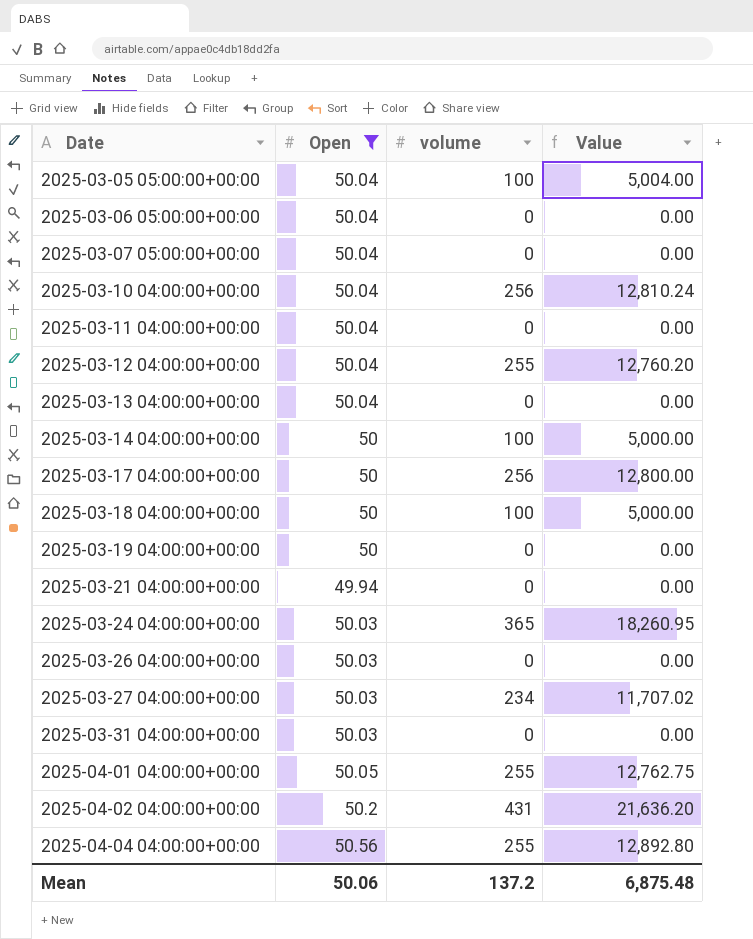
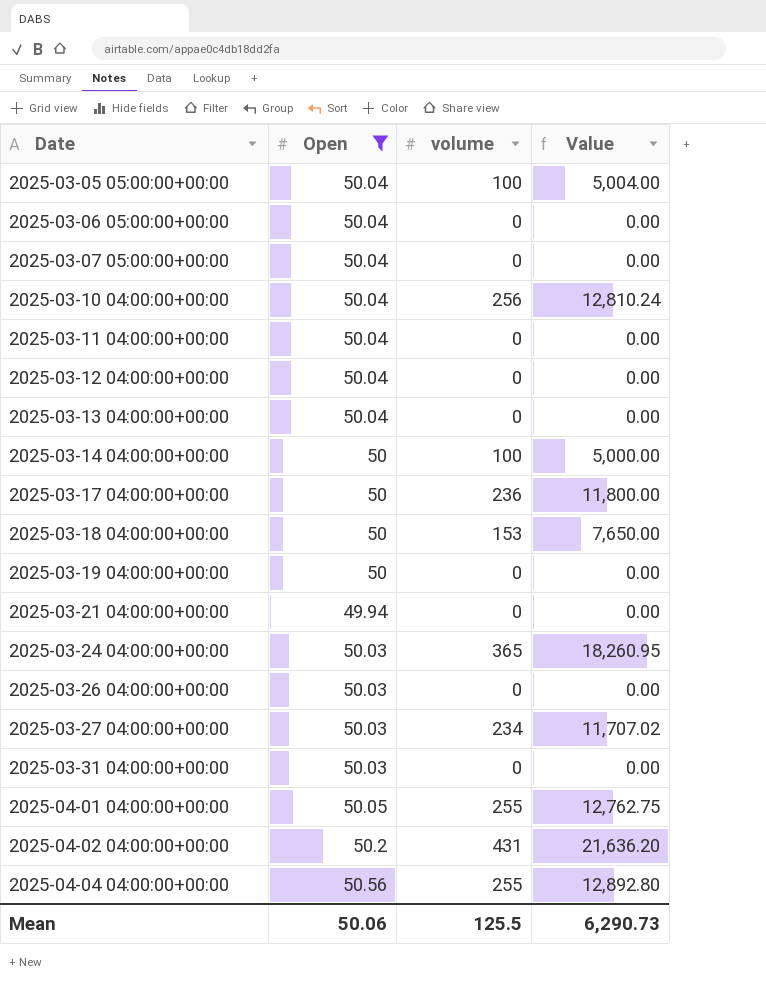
2025-03-12 04:00:00+00:00 | volume: 255 -> 0
2025-03-12 04:00:00+00:00 | Value: 12,760.20 -> 0.00
2025-03-17 04:00:00+00:00 | volume: 256 -> 236
2025-03-17 04:00:00+00:00 | Value: 12,800.00 -> 11,800.00
2025-03-18 04:00:00+00:00 | volume: 100 -> 153
2025-03-18 04:00:00+00:00 | Value: 5,000.00 -> 7,650.00
Mean | volume: 137.2 -> 125.5
Mean | Value: 6,875.48 -> 6,290.73

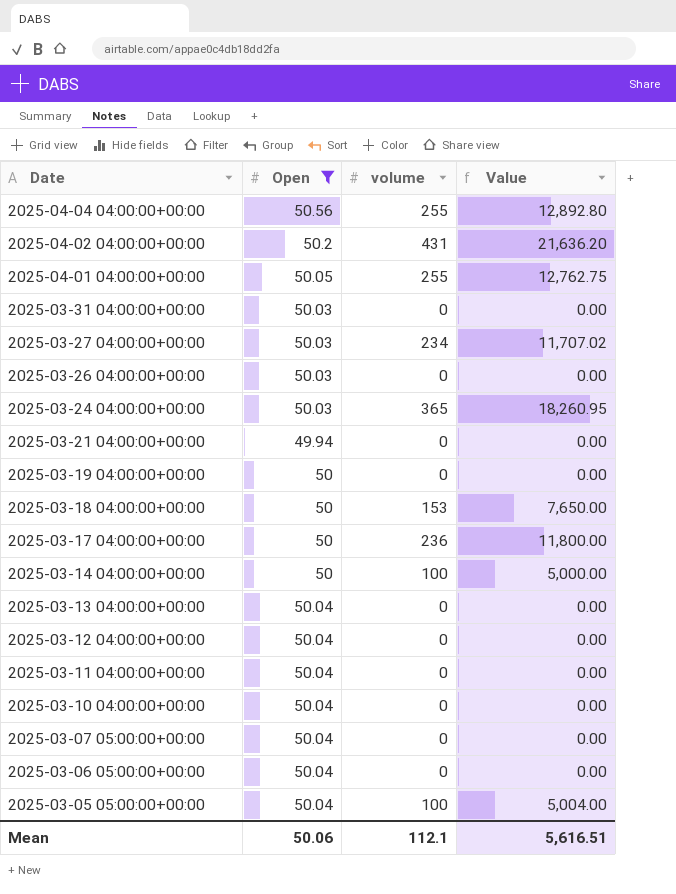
row order: Date ascending -> Date descending
2025-03-10 04:00:00+00:00 | volume: 256 -> 0
2025-03-10 04:00:00+00:00 | Value: 12,810.24 -> 0.00
Mean | volume: 125.5 -> 112.1
Mean | Value: 6,290.73 -> 5,616.51

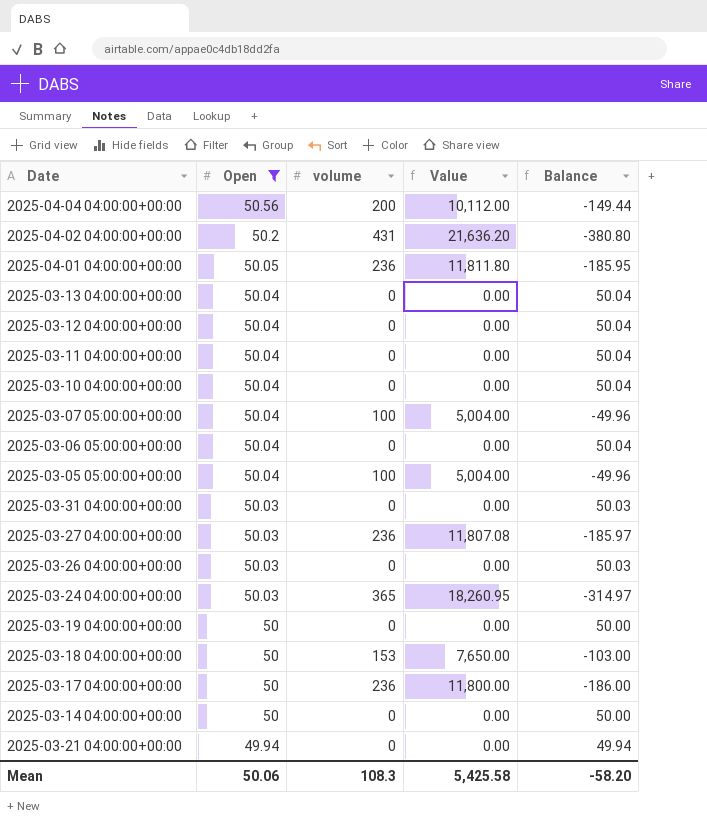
row order: Date descending -> Open descending
column Balance | formula: none -> [Open] - [volume]
2025-04-04 04:00:00+00:00 | volume: 255 -> 200
2025-04-04 04:00:00+00:00 | Value: 12,892.80 -> 10,112.00
2025-04-01 04:00:00+00:00 | volume: 255 -> 236
2025-04-01 04:00:00+00:00 | Value: 12,762.75 -> 11,811.80
2025-03-07 05:00:00+00:00 | volume: 0 -> 100
2025-03-07 05:00:00+00:00 | Value: 0.00 -> 5,004.00
2025-03-27 04:00:00+00:00 | volume: 234 -> 236
2025-03-27 04:00:00+00:00 | Value: 11,707.02 -> 11,807.08
2025-03-14 04:00:00+00:00 | volume: 100 -> 0
2025-03-14 04:00:00+00:00 | Value: 5,000.00 -> 0.00
Mean | volume: 112.1 -> 108.3
Mean | Value: 5,616.51 -> 5,425.58

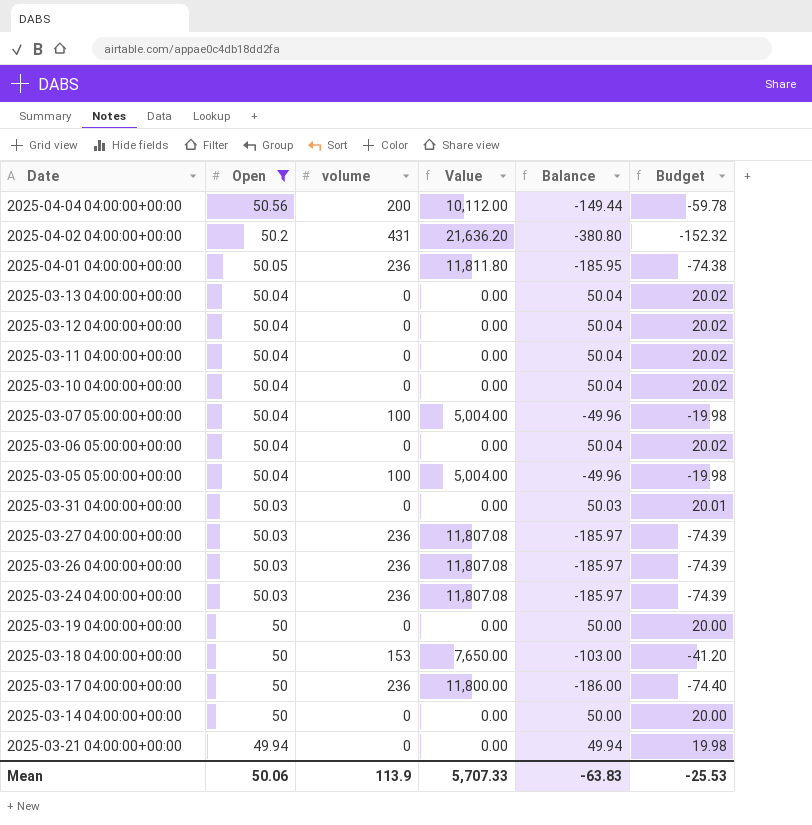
column Budget | formula: none -> [Balance] * 0.4
2025-03-26 04:00:00+00:00 | volume: 0 -> 236
2025-03-26 04:00:00+00:00 | Value: 0.00 -> 11,807.08
2025-03-26 04:00:00+00:00 | Balance: 50.03 -> -185.97
2025-03-24 04:00:00+00:00 | volume: 365 -> 236
2025-03-24 04:00:00+00:00 | Value: 18,260.95 -> 11,807.08
2025-03-24 04:00:00+00:00 | Balance: -314.97 -> -185.97
Mean | volume: 108.3 -> 113.9
Mean | Value: 5,425.58 -> 5,707.33
Mean | Balance: -58.20 -> -63.83

